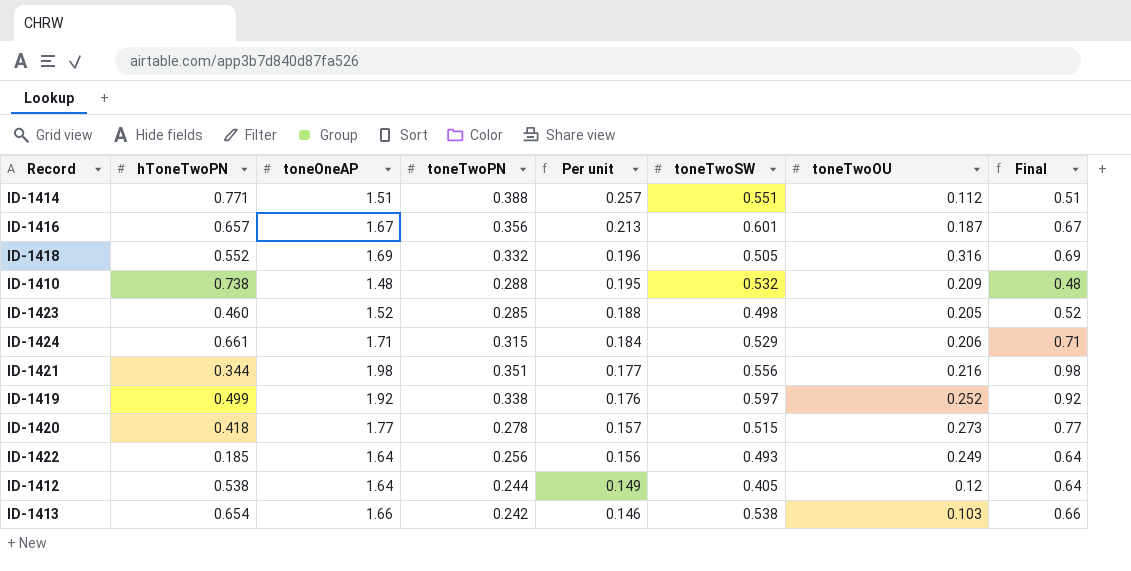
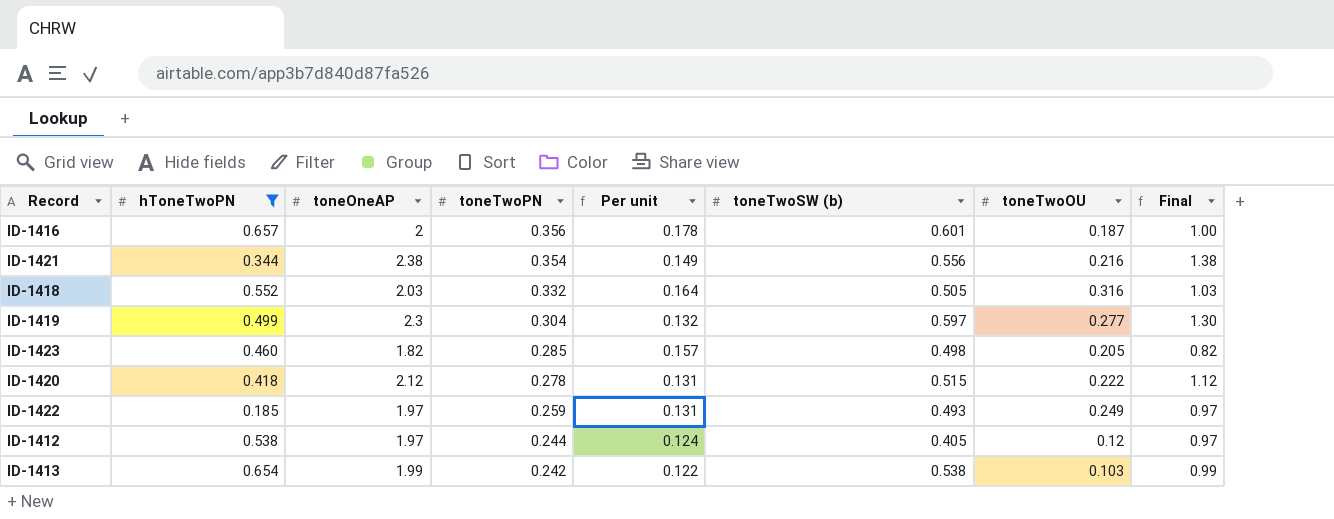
filter: none -> hToneTwoPN <= 0.657
row order: Per unit descending -> toneTwoPN descending
column name: toneTwoSW -> toneTwoSW (b)
ID-1416 | toneOneAP: 1.67 -> 2
ID-1416 | Per unit: 0.213 -> 0.178
ID-1416 | Final: 0.67 -> 1.00
ID-1421 | toneOneAP: 1.98 -> 2.38
ID-1421 | toneTwoPN: 0.351 -> 0.354
ID-1421 | Per unit: 0.177 -> 0.149
ID-1421 | Final: 0.98 -> 1.38
ID-1418 | toneOneAP: 1.69 -> 2.03
ID-1418 | Per unit: 0.196 -> 0.164
ID-1418 | Final: 0.69 -> 1.03
ID-1419 | toneOneAP: 1.92 -> 2.3
ID-1419 | toneTwoPN: 0.338 -> 0.304
ID-1419 | Per unit: 0.176 -> 0.132
ID-1419 | toneTwoOU: 0.252 -> 0.277
ID-1419 | Final: 0.92 -> 1.30
ID-1423 | toneOneAP: 1.52 -> 1.82
ID-1423 | Per unit: 0.188 -> 0.157
ID-1423 | Final: 0.52 -> 0.82
ID-1420 | toneOneAP: 1.77 -> 2.12
ID-1420 | Per unit: 0.157 -> 0.131
ID-1420 | toneTwoOU: 0.273 -> 0.222
ID-1420 | Final: 0.77 -> 1.12
ID-1422 | toneOneAP: 1.64 -> 1.97
ID-1422 | toneTwoPN: 0.256 -> 0.259
ID-1422 | Per unit: 0.156 -> 0.131
ID-1422 | Final: 0.64 -> 0.97
ID-1412 | toneOneAP: 1.64 -> 1.97
ID-1412 | Per unit: 0.149 -> 0.124
ID-1412 | Final: 0.64 -> 0.97
ID-1413 | toneOneAP: 1.66 -> 1.99
ID-1413 | Per unit: 0.146 -> 0.122
ID-1413 | Final: 0.66 -> 0.99

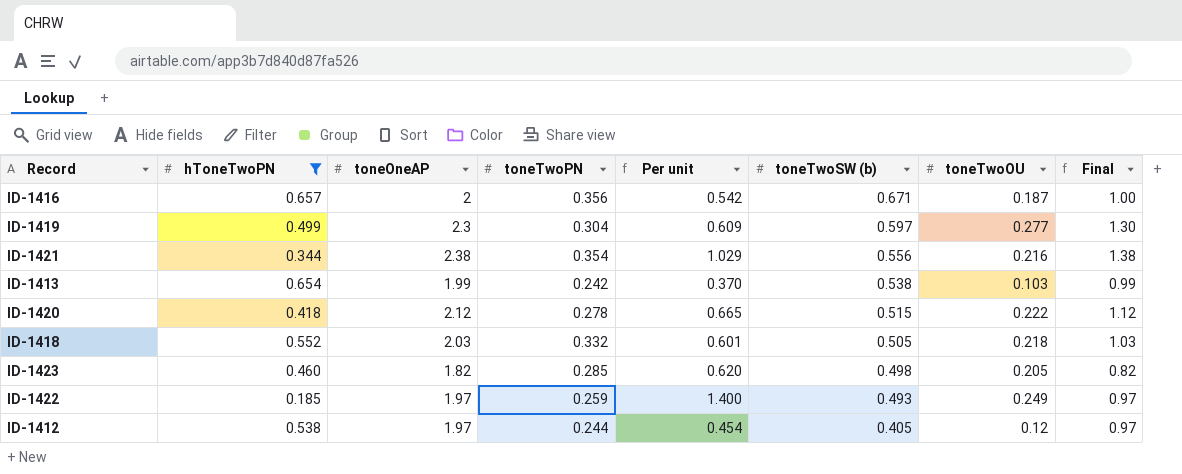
row order: toneTwoPN descending -> toneTwoSW (b) descending
column Per unit | formula: [toneTwoPN] / [toneOneAP] -> [toneTwoPN] / [hToneTwoPN]
ID-1416 | toneTwoSW (b): 0.601 -> 0.671
ID-1418 | toneTwoOU: 0.316 -> 0.218

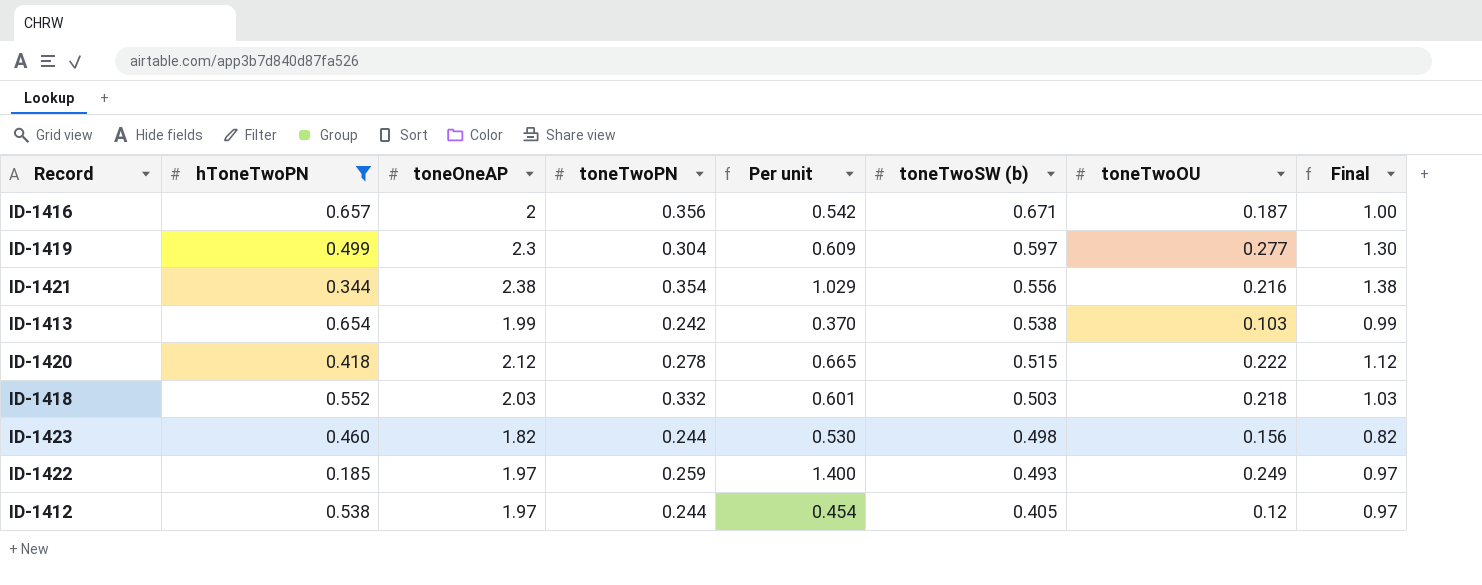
ID-1418 | toneTwoSW (b): 0.505 -> 0.503
ID-1423 | toneTwoPN: 0.285 -> 0.244
ID-1423 | Per unit: 0.620 -> 0.530
ID-1423 | toneTwoOU: 0.205 -> 0.156

